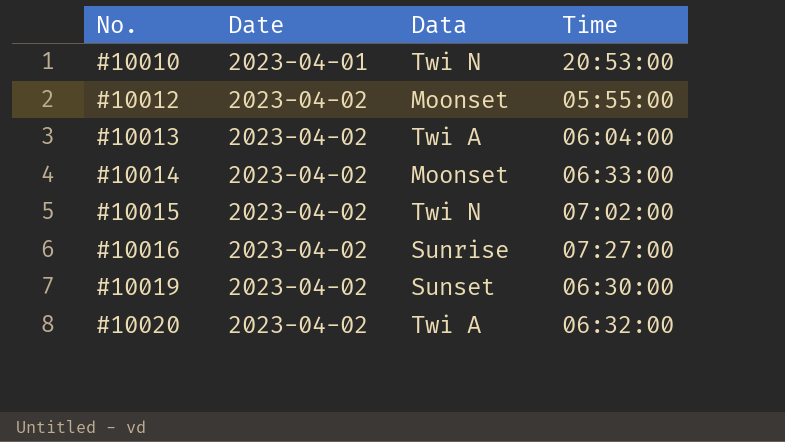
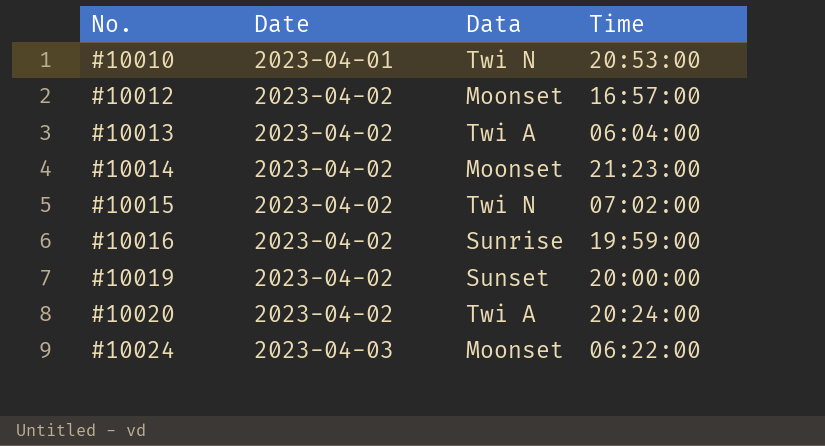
#10012 | Time: 05:55:00 -> 16:57:00
#10014 | Time: 06:33:00 -> 21:23:00
#10016 | Time: 07:27:00 -> 19:59:00
#10019 | Time: 06:30:00 -> 20:00:00
#10020 | Time: 06:32:00 -> 20:24:00
row #10024: none -> 2023-04-03 | Moonset | 06:22:00

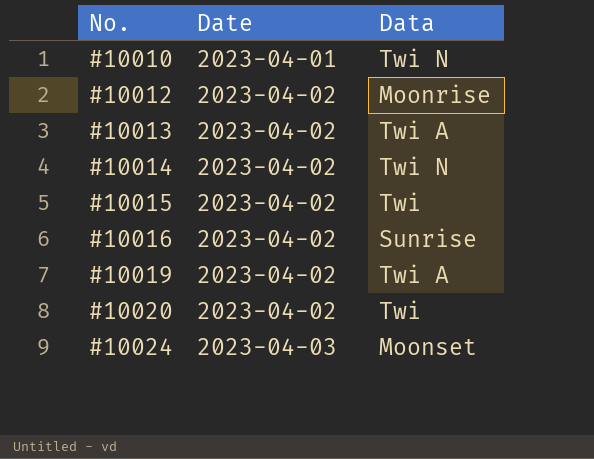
column Time | position: 4 -> none
#10012 | Data: Moonset -> Moonrise
#10014 | Data: Moonset -> Twi N
#10015 | Data: Twi N -> Twi
#10019 | Data: Sunset -> Twi A
#10020 | Data: Twi A -> Twi

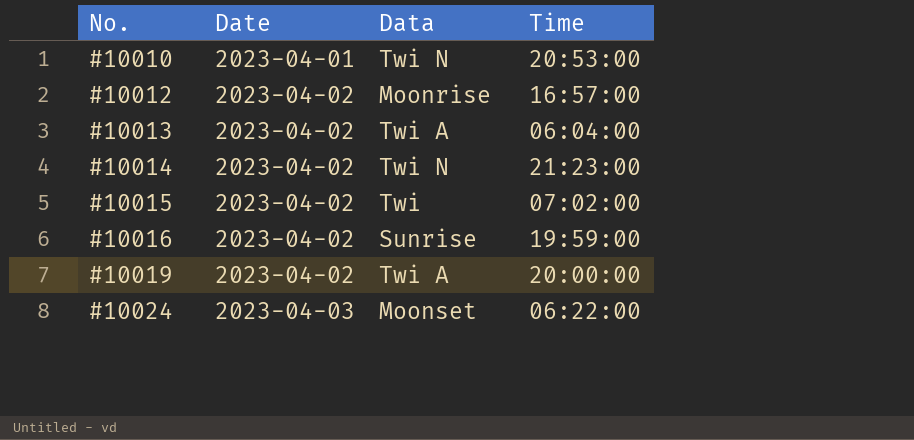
column Time | position: none -> 4
row #10020: 2023-04-02 | Twi -> none

